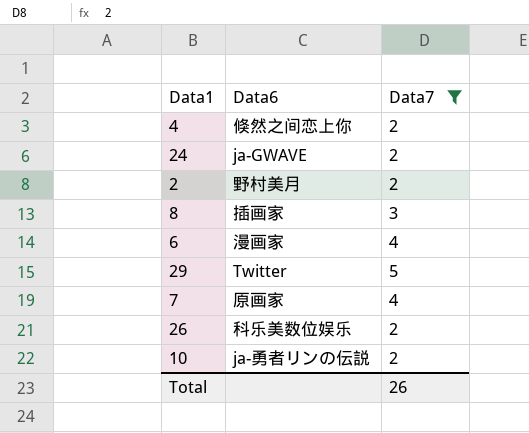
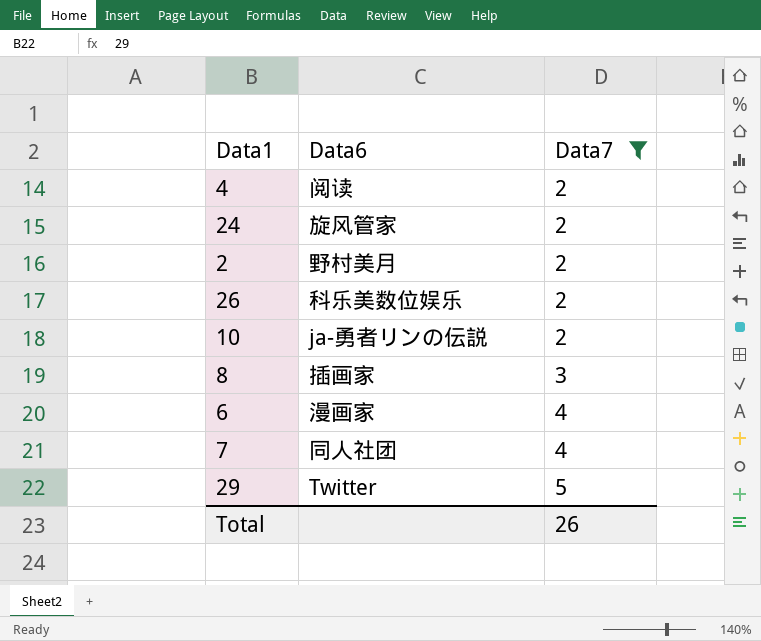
row order: none -> Data7 ascending
4 | Data6: 倏然之间恋上你 -> 阅读
24 | Data6: ja-GWAVE -> 旋风管家
7 | Data6: 原画家 -> 同人社团

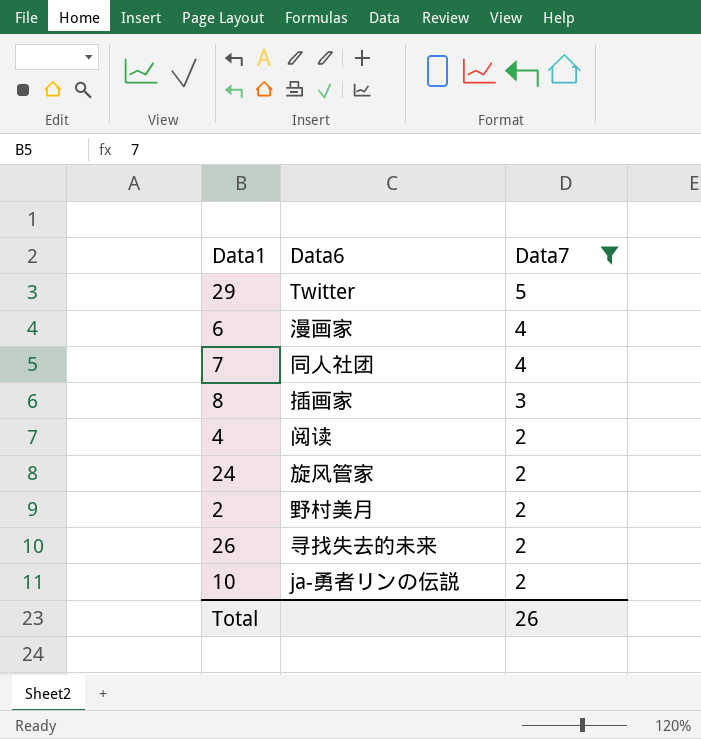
row order: Data7 ascending -> Data7 descending
26 | Data6: 科乐美数位娱乐 -> 寻找失去的未来

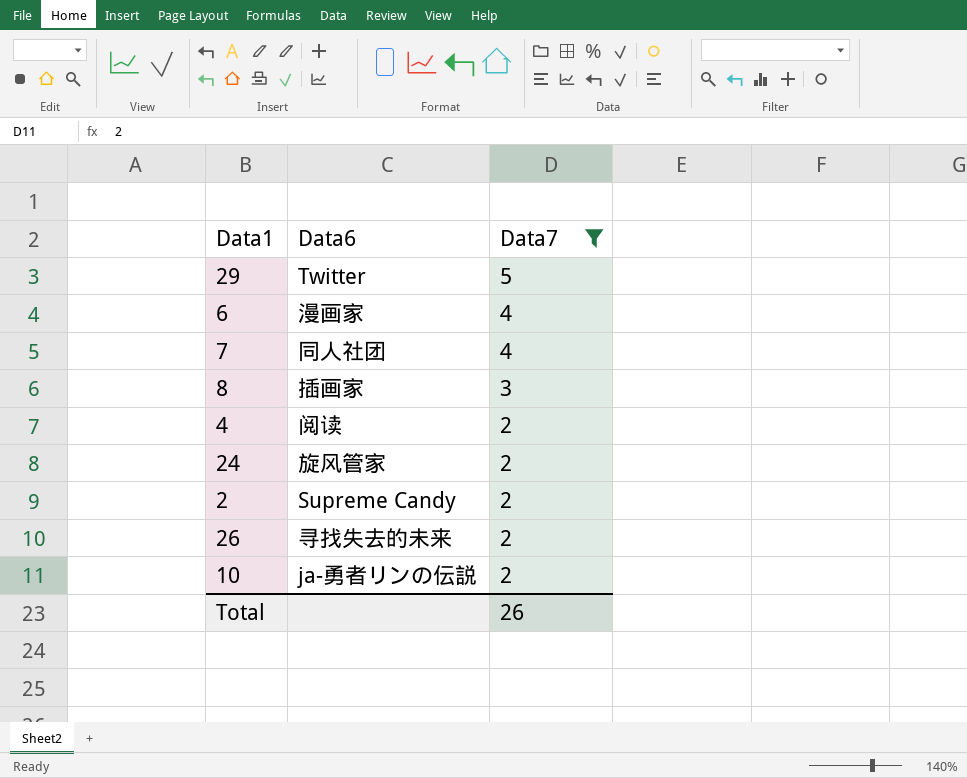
2 | Data6: 野村美月 -> Supreme Candy

